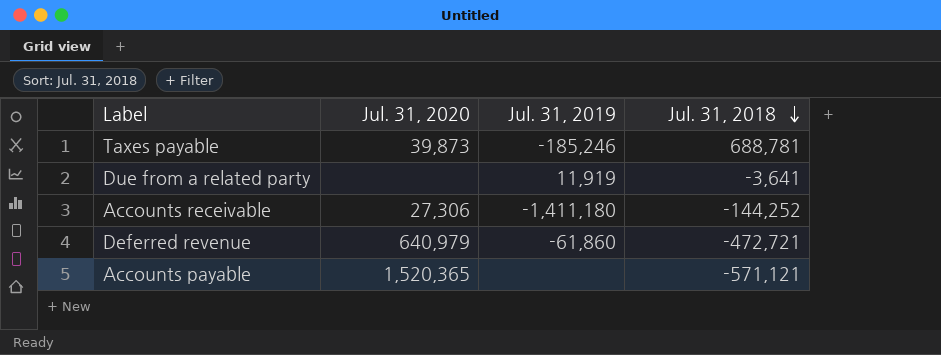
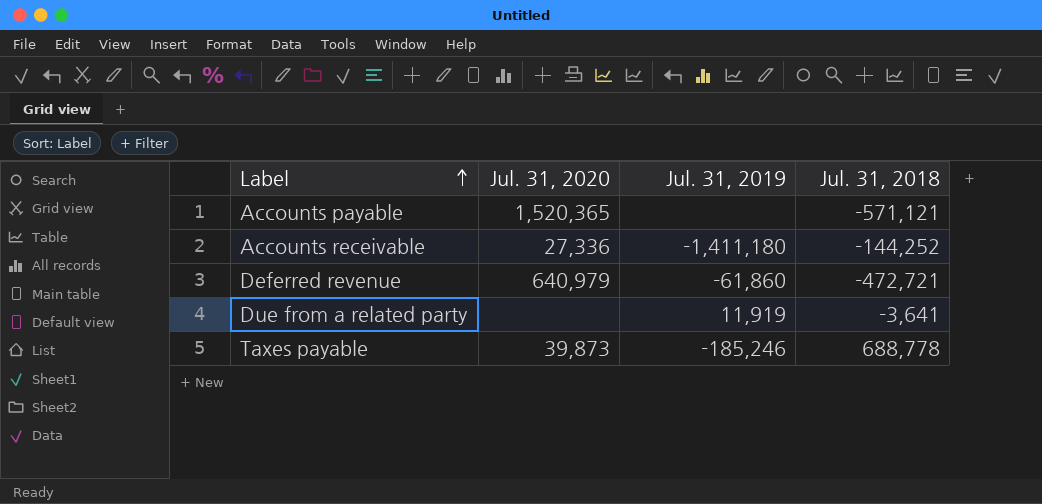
row order: Jul. 31, 2018 descending -> Label ascending
Accounts receivable | Jul. 31, 2020: 27,306 -> 27,336
Taxes payable | Jul. 31, 2018: 688,781 -> 688,778

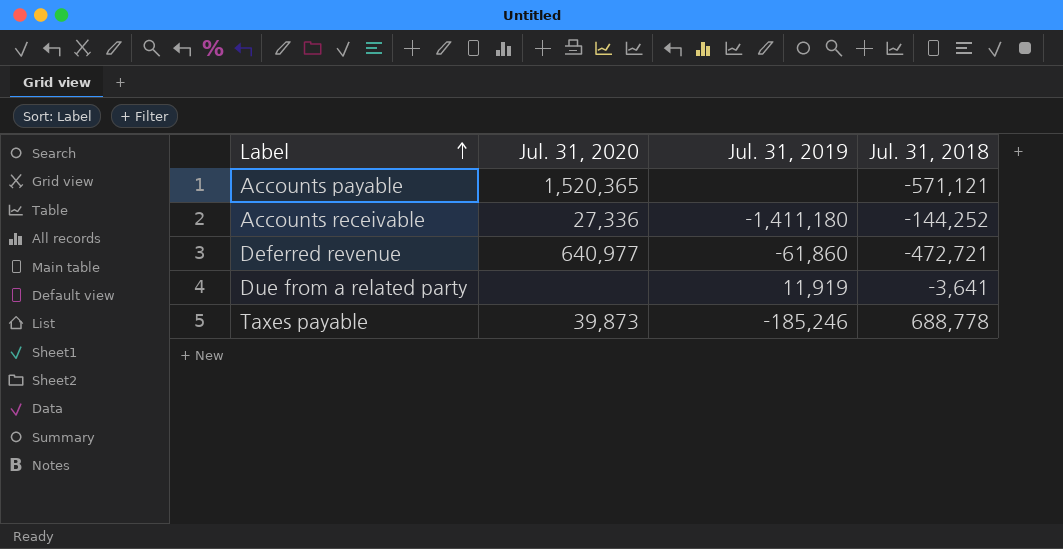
Deferred revenue | Jul. 31, 2020: 640,979 -> 640,977

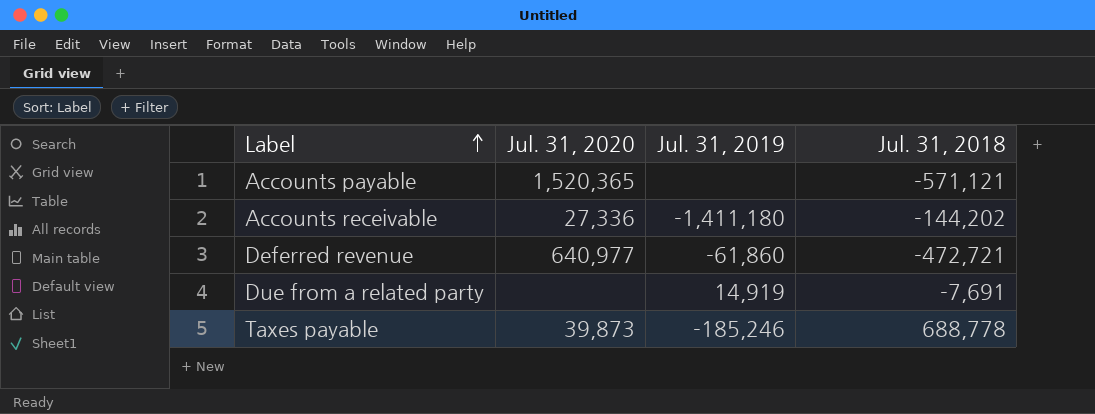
Accounts receivable | Jul. 31, 2018: -144,252 -> -144,202
Due from a related party | Jul. 31, 2019: 11,919 -> 14,919
Due from a related party | Jul. 31, 2018: -3,641 -> -7,691

